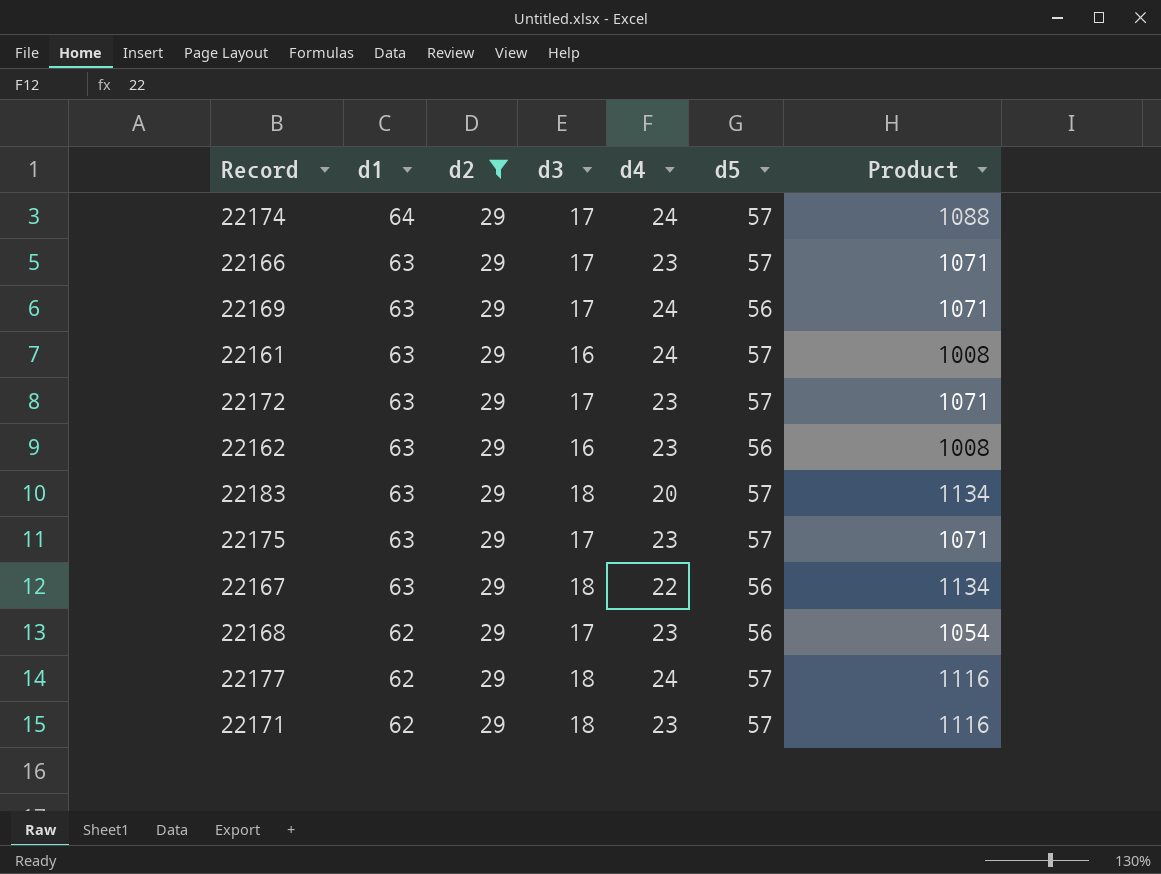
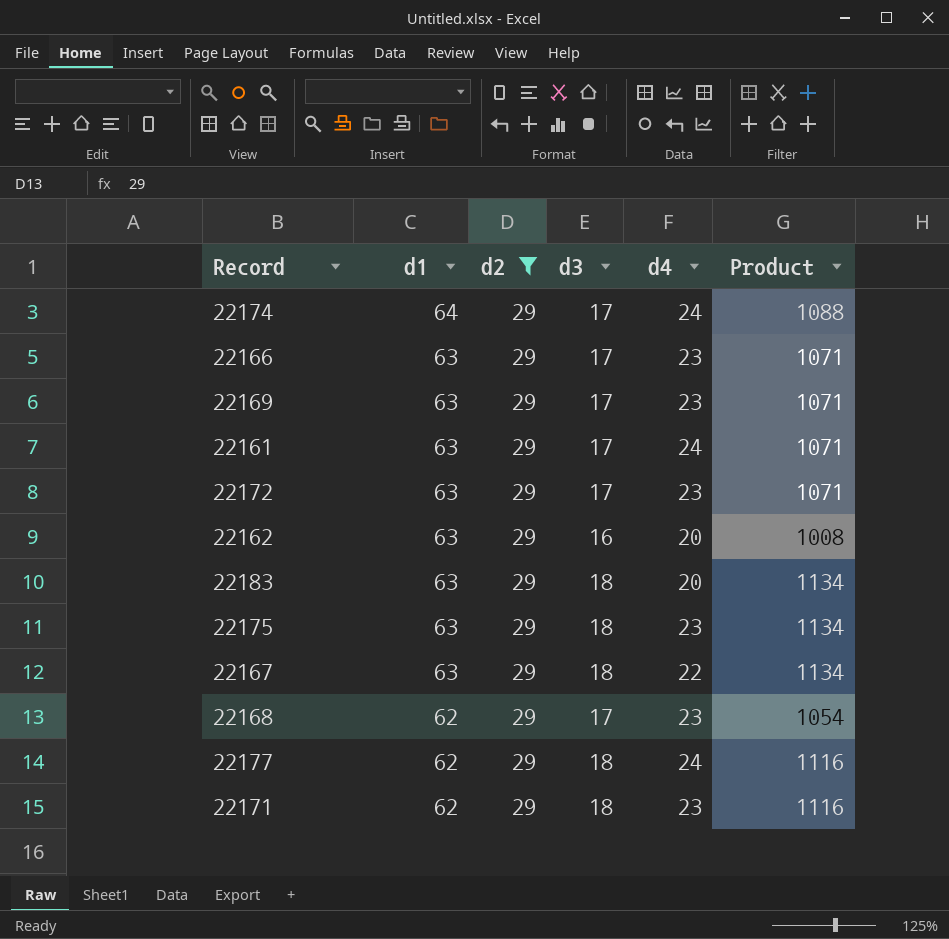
column d5 | position: 6 -> none
22169 | d4: 24 -> 23
22161 | d3: 16 -> 17
22161 | Product: 1008 -> 1071
22162 | d4: 23 -> 20
22175 | d3: 17 -> 18
22175 | Product: 1071 -> 1134

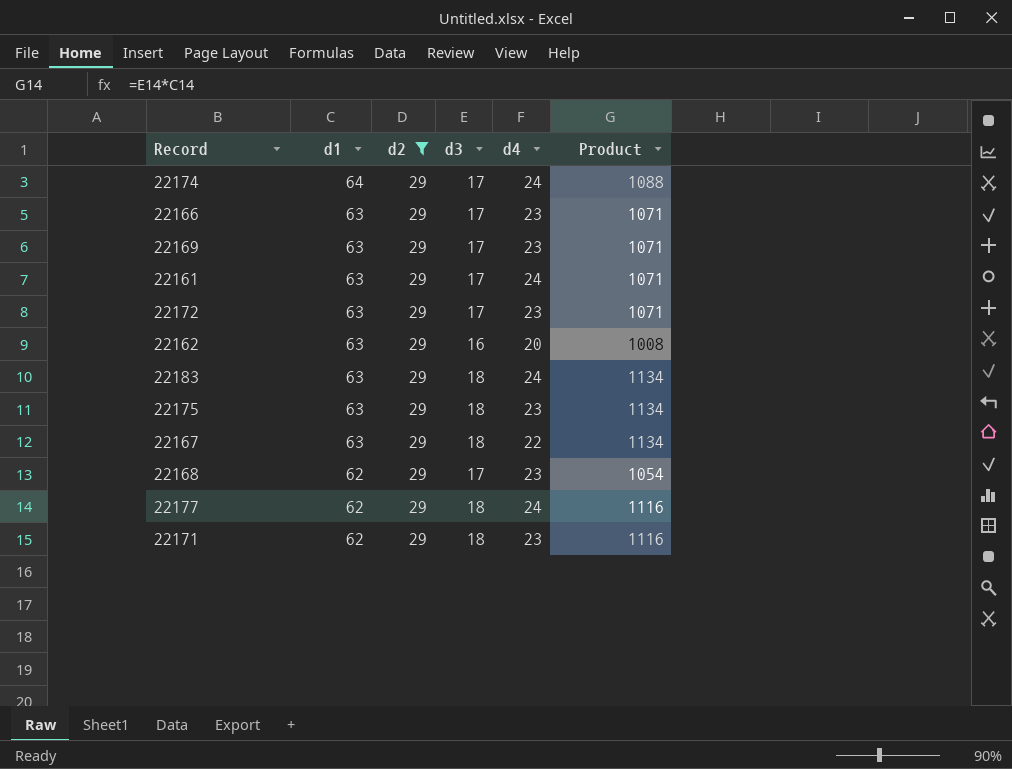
22183 | d4: 20 -> 24

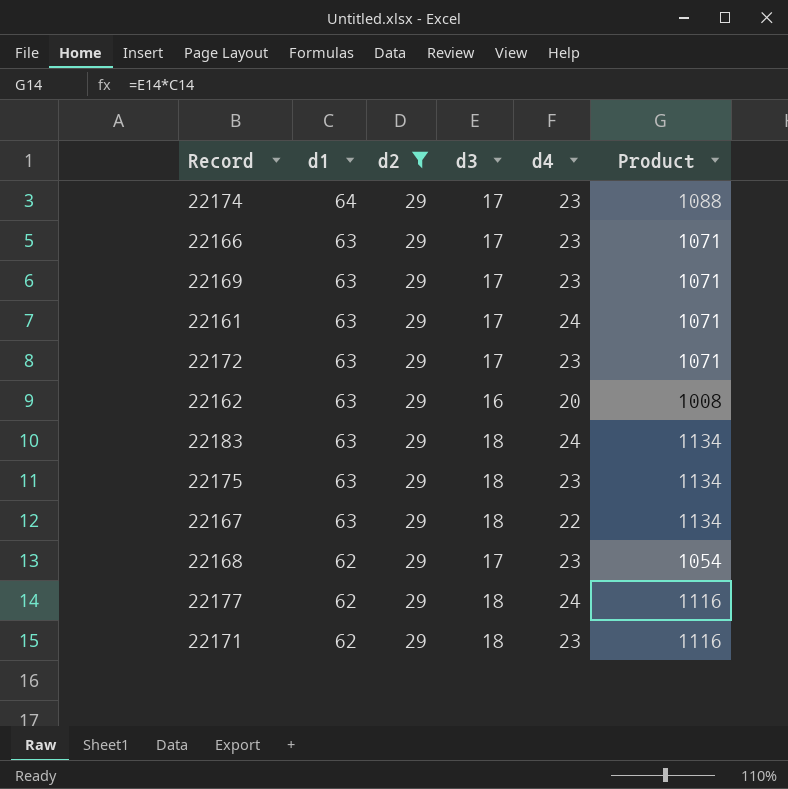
22174 | d4: 24 -> 23

